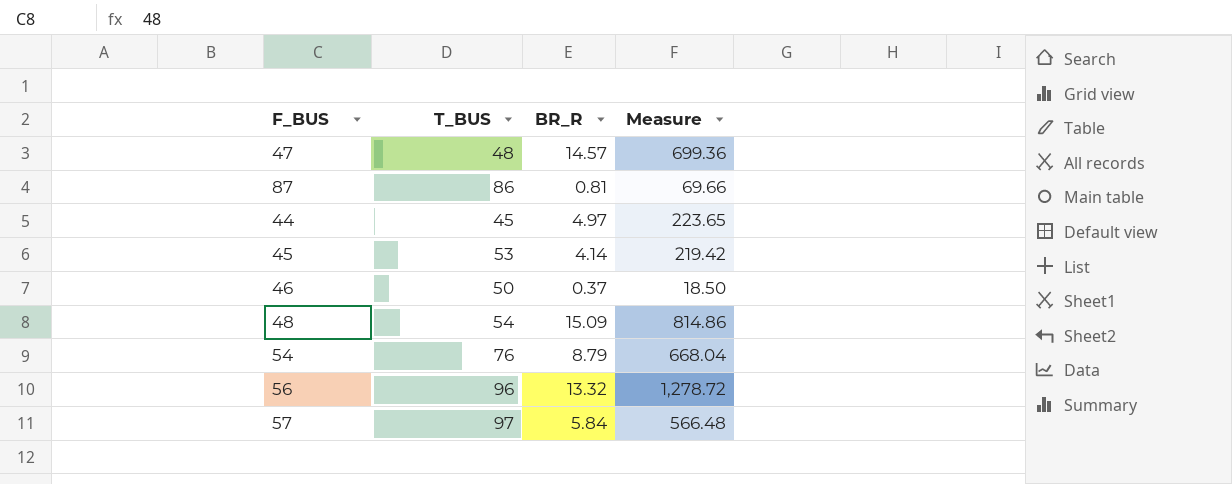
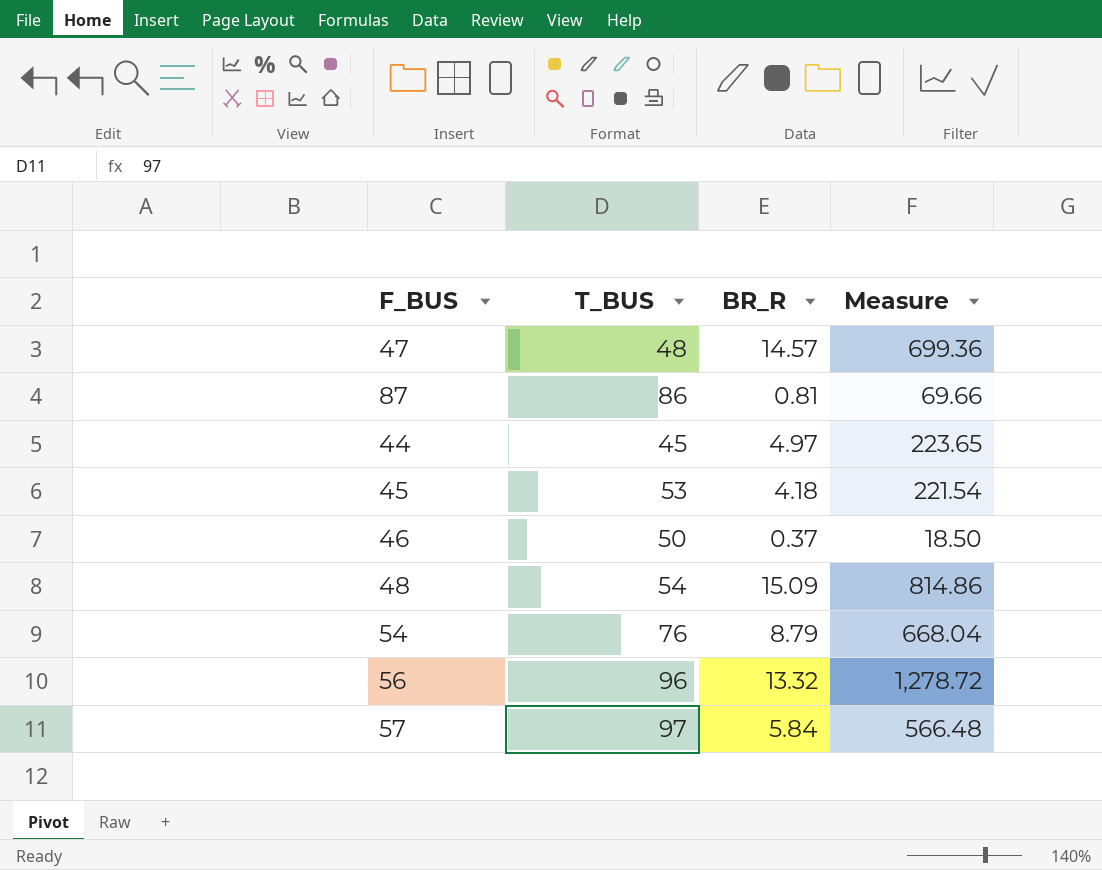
45 | BR_R: 4.14 -> 4.18
45 | Measure: 219.42 -> 221.54

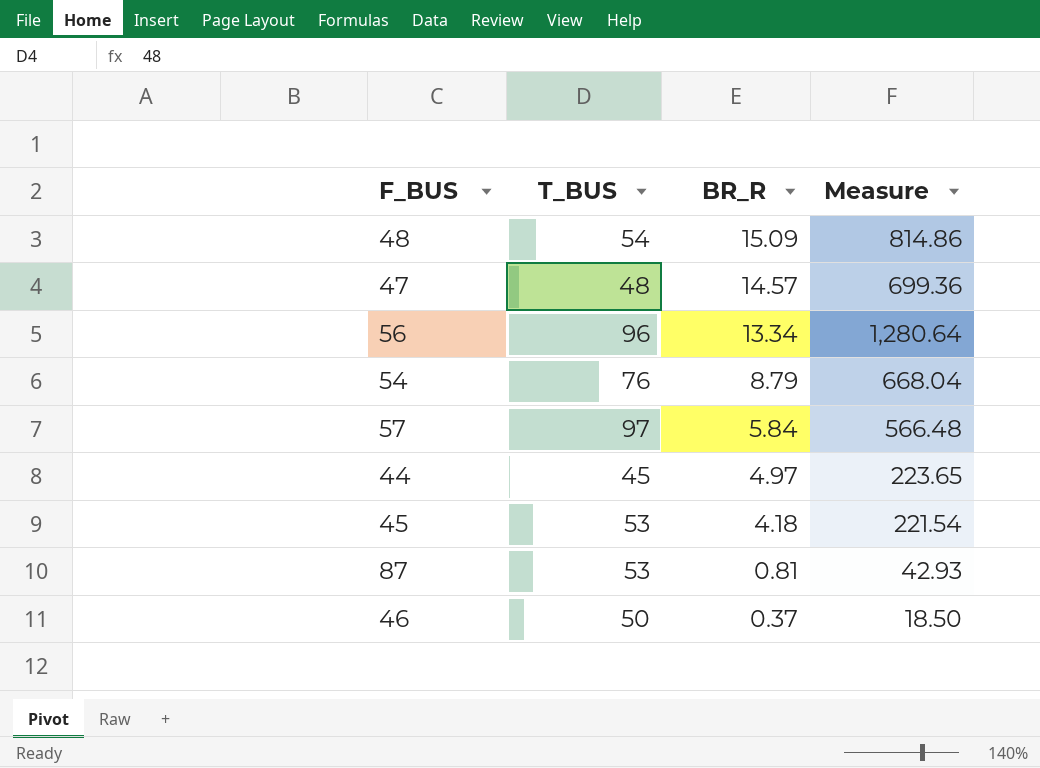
row order: none -> BR_R descending
56 | BR_R: 13.32 -> 13.34
56 | Measure: 1,278.72 -> 1,280.64
87 | T_BUS: 86 -> 53
87 | Measure: 69.66 -> 42.93

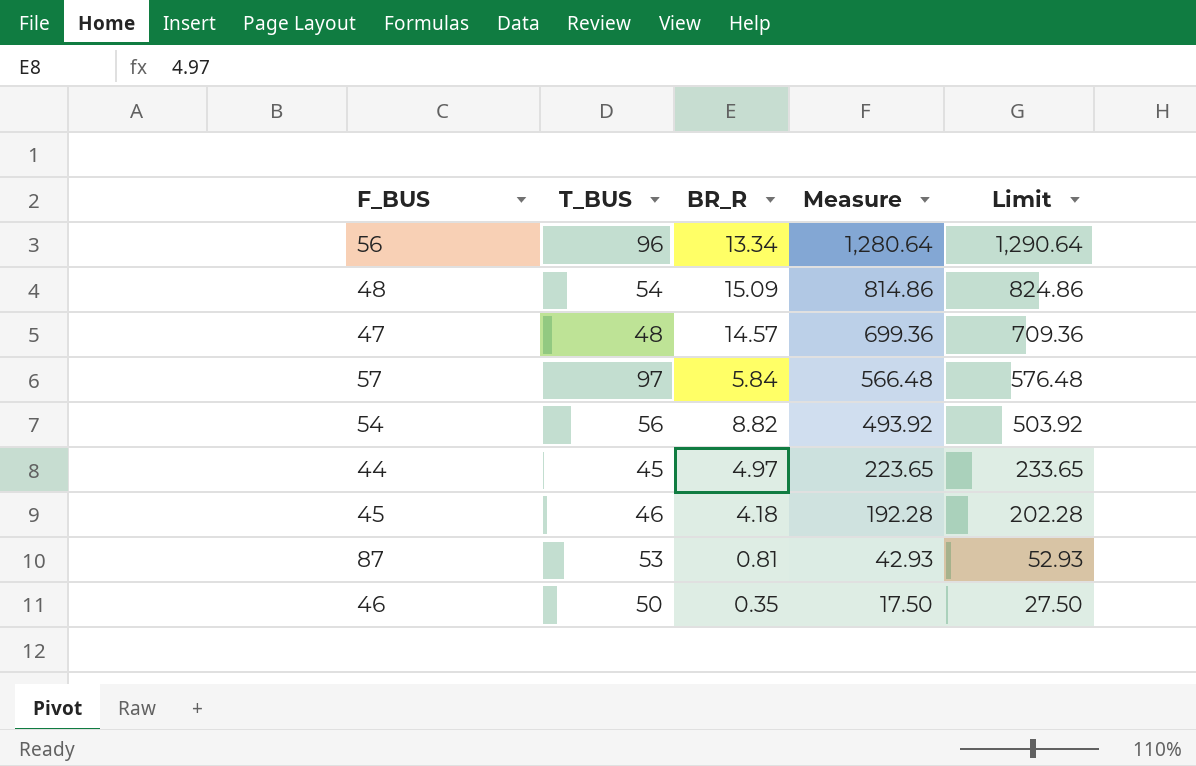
row order: BR_R descending -> Measure descending
column Limit | formula: none -> [Measure] + 10
54 | T_BUS: 76 -> 56
54 | BR_R: 8.79 -> 8.82
54 | Measure: 668.04 -> 493.92
45 | T_BUS: 53 -> 46
45 | Measure: 221.54 -> 192.28
46 | BR_R: 0.37 -> 0.35
46 | Measure: 18.50 -> 17.50

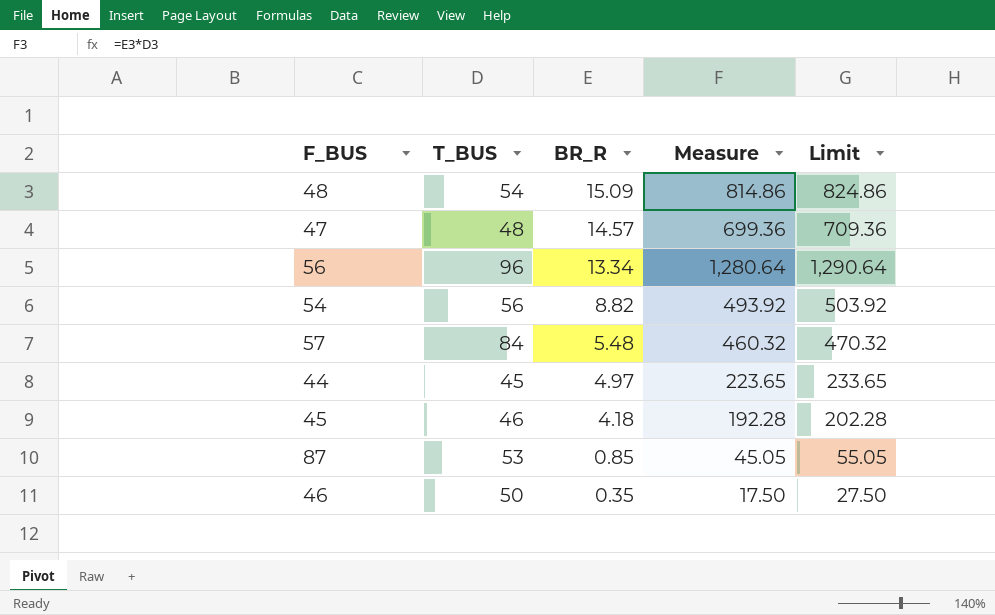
row order: Measure descending -> BR_R descending
57 | T_BUS: 97 -> 84
57 | BR_R: 5.84 -> 5.48
57 | Measure: 566.48 -> 460.32
57 | Limit: 576.48 -> 470.32
87 | BR_R: 0.81 -> 0.85
87 | Measure: 42.93 -> 45.05
87 | Limit: 52.93 -> 55.05

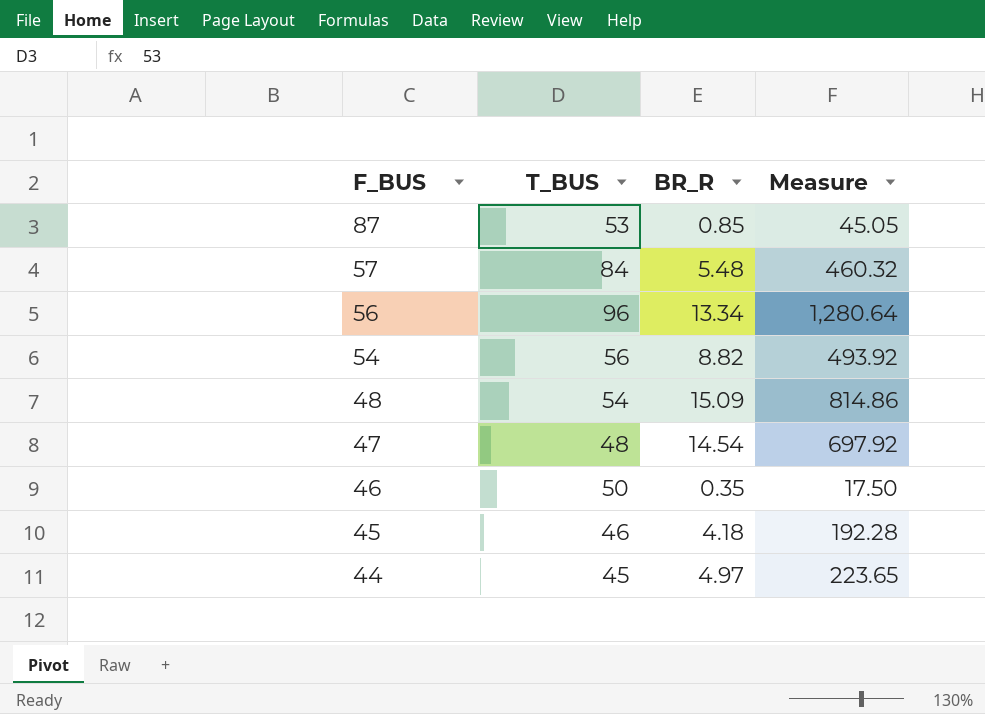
row order: BR_R descending -> F_BUS descending
column Limit | formula: [Measure] + 10 -> none
47 | BR_R: 14.57 -> 14.54
47 | Measure: 699.36 -> 697.92

